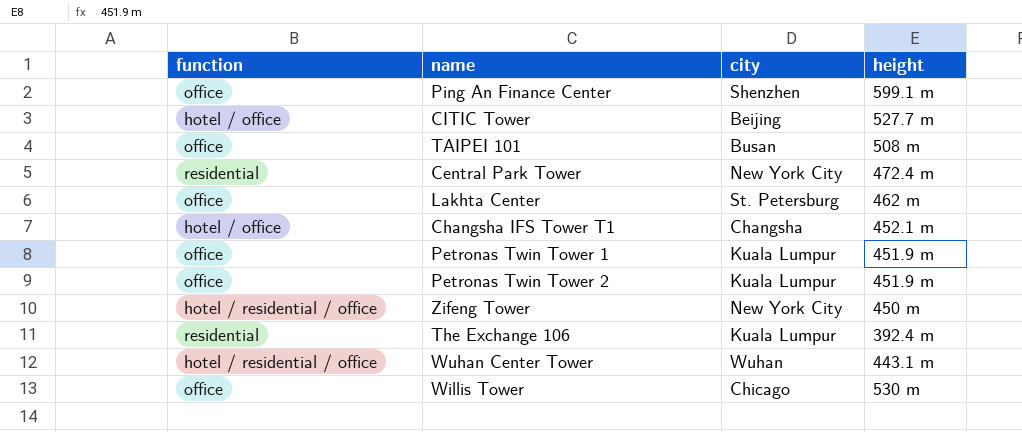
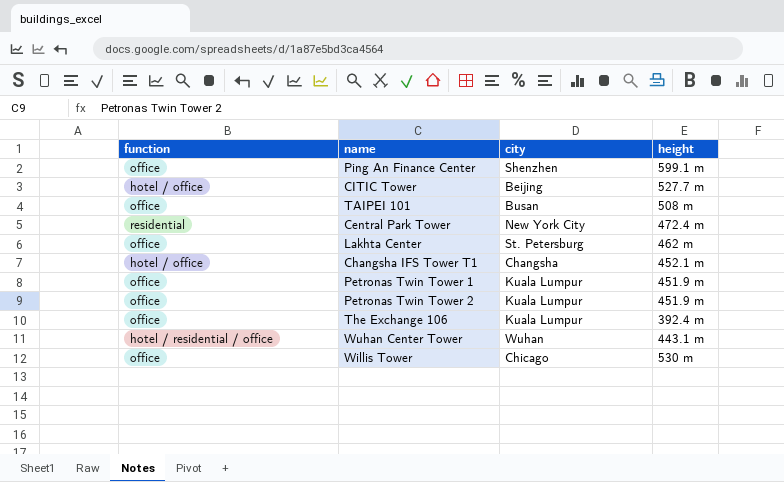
row Zifeng Tower: hotel / residential / office | New York City | 450 m -> none
The Exchange 106 | function: residential -> office

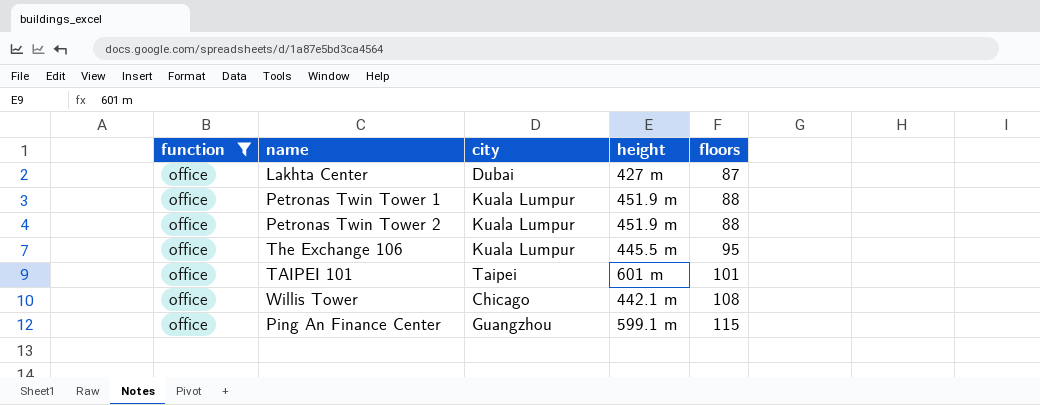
filter: none -> function = office
row order: none -> floors ascending
column floors | position: none -> 5
Lakhta Center | city: St. Petersburg -> Dubai
Lakhta Center | height: 462 m -> 427 m
The Exchange 106 | height: 392.4 m -> 445.5 m
TAIPEI 101 | city: Busan -> Taipei
TAIPEI 101 | height: 508 m -> 601 m
Willis Tower | height: 530 m -> 442.1 m
Ping An Finance Center | city: Shenzhen -> Guangzhou

